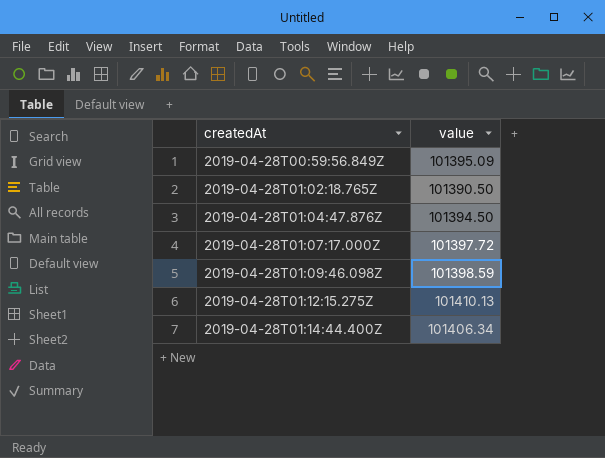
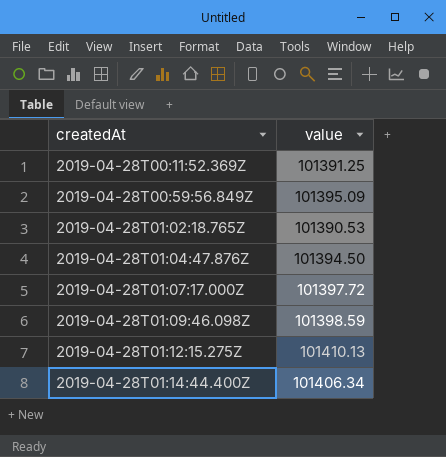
row 2019-04-28T00:11:52.369Z: none -> 101391.25
2019-04-28T01:02:18.765Z | value: 101390.50 -> 101390.53

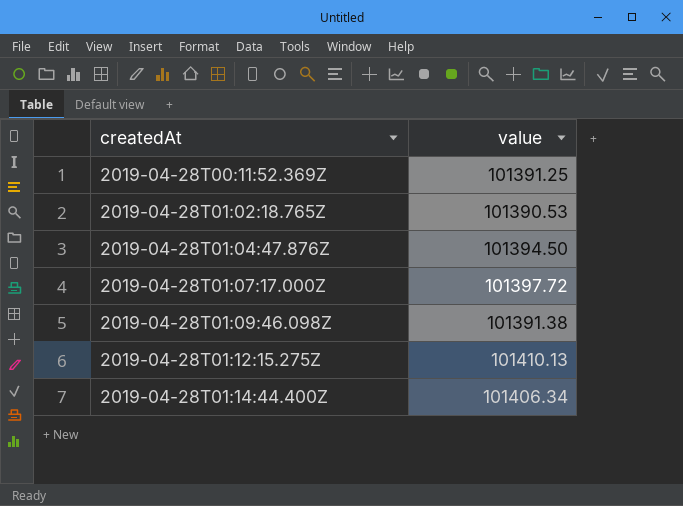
row 2019-04-28T00:59:56.849Z: 101395.09 -> none
2019-04-28T01:09:46.098Z | value: 101398.59 -> 101391.38

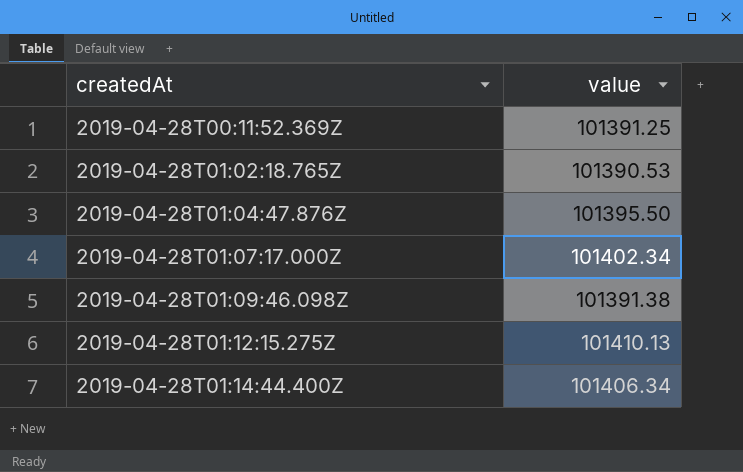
2019-04-28T01:04:47.876Z | value: 101394.50 -> 101395.50
2019-04-28T01:07:17.000Z | value: 101397.72 -> 101402.34

